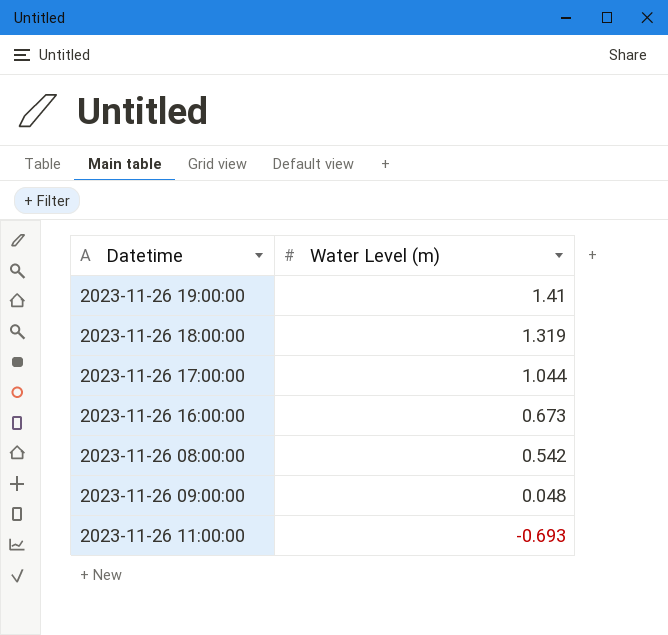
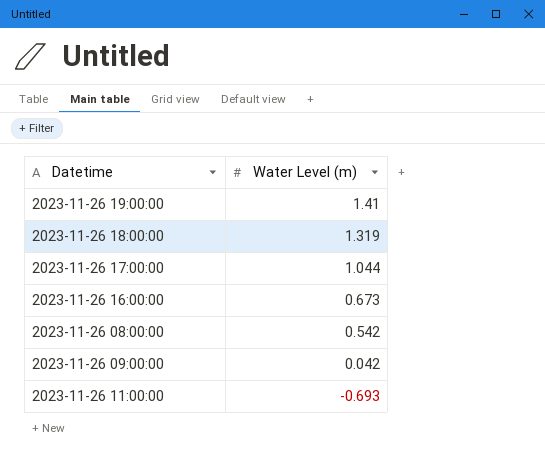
2023-11-26 09:00:00 | Water Level (m): 0.048 -> 0.042

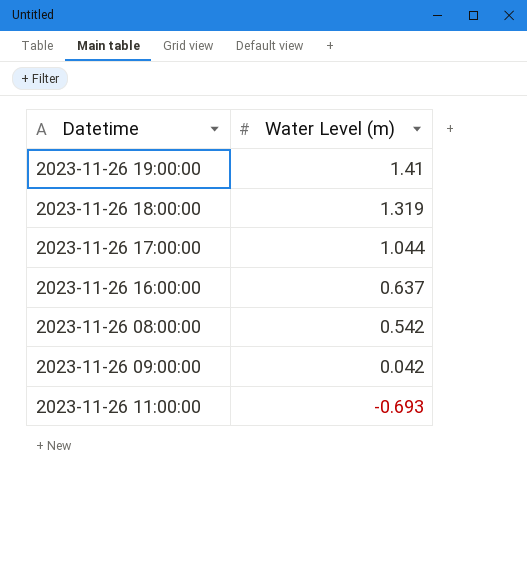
2023-11-26 16:00:00 | Water Level (m): 0.673 -> 0.637

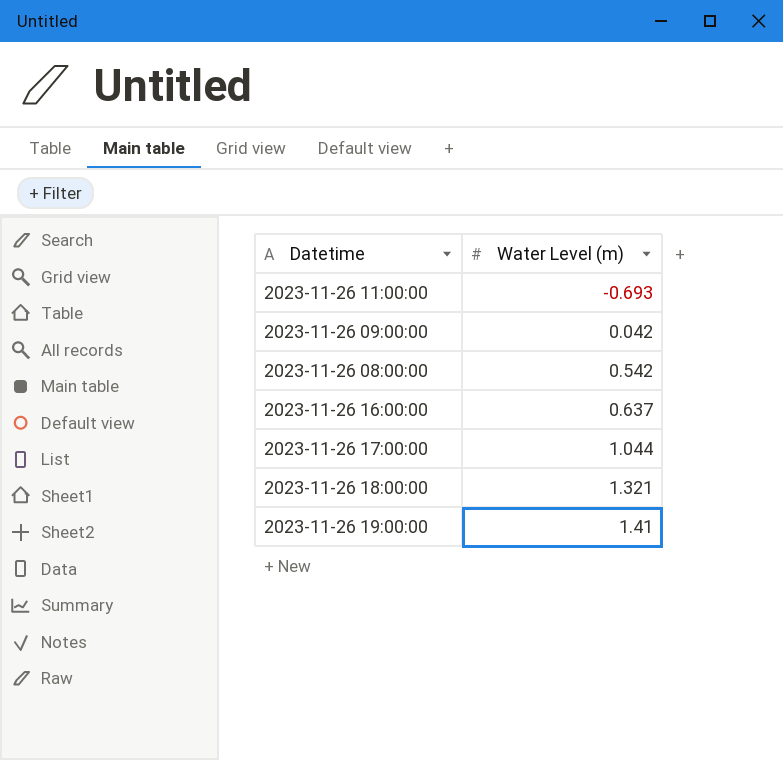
row order: Water Level (m) descending -> Water Level (m) ascending
2023-11-26 18:00:00 | Water Level (m): 1.319 -> 1.321

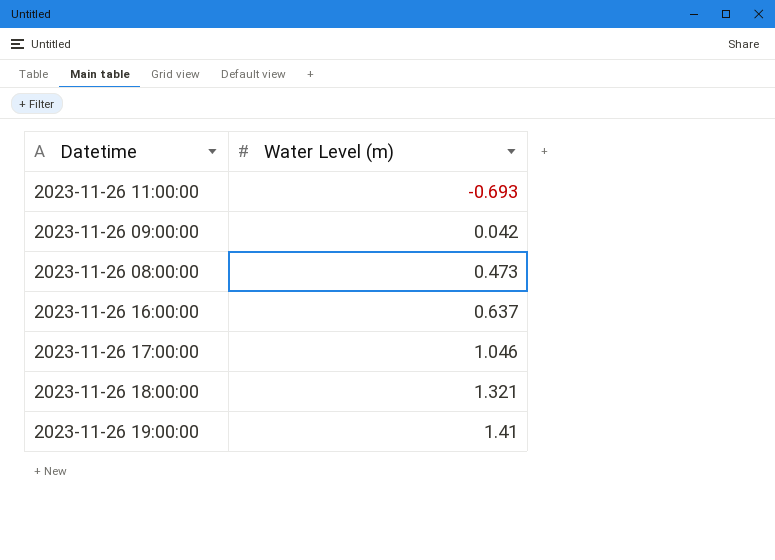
2023-11-26 08:00:00 | Water Level (m): 0.542 -> 0.473
2023-11-26 17:00:00 | Water Level (m): 1.044 -> 1.046

